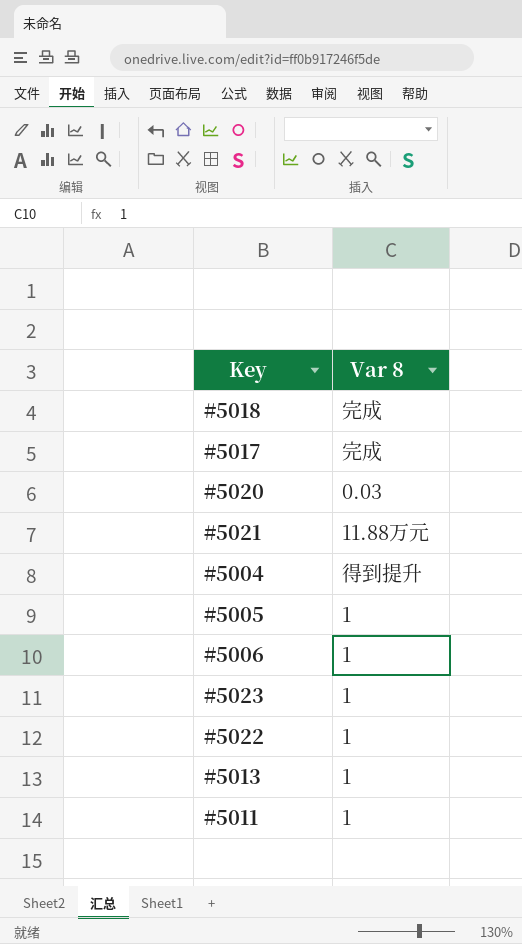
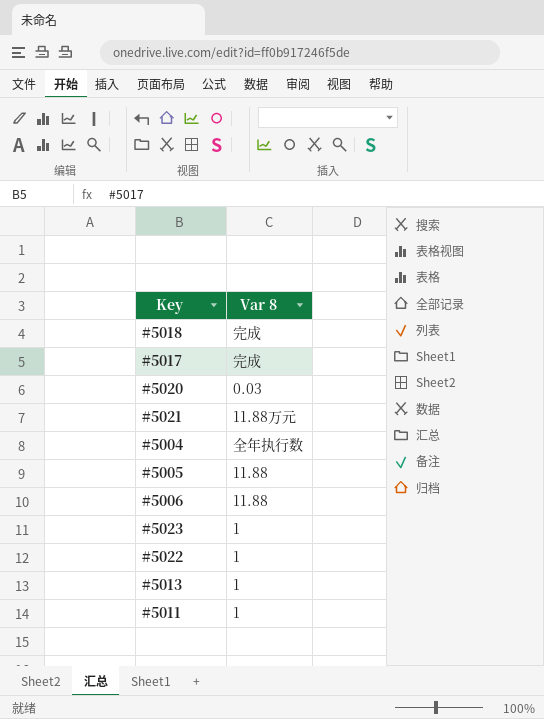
#5004 | Var 8: 得到提升 -> 全年执行数
#5005 | Var 8: 1 -> 11.88
#5006 | Var 8: 1 -> 11.88

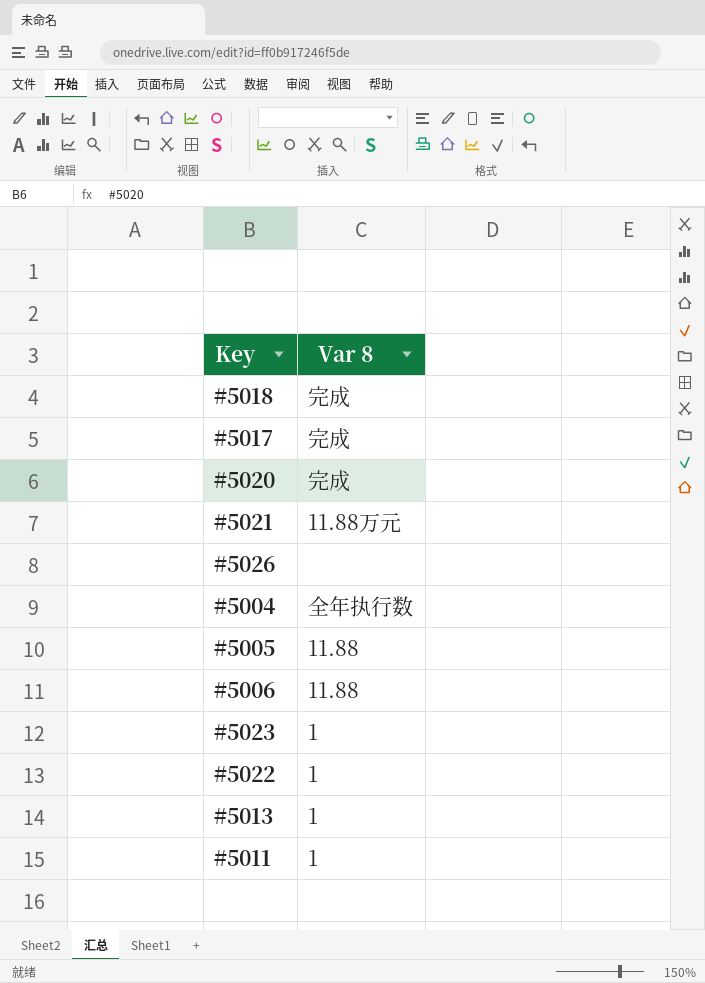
#5020 | Var 8: 0.03 -> 完成
row #5026: none -> none

